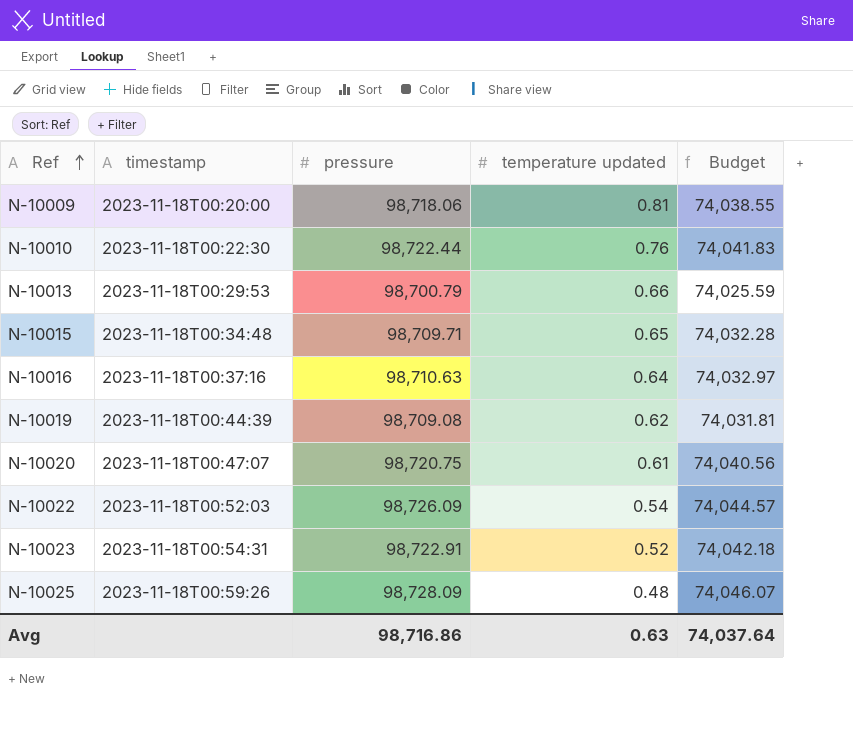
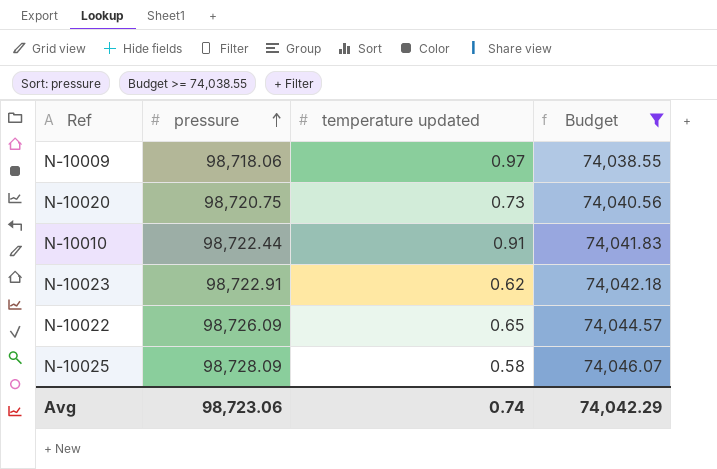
filter: none -> Budget >= 74,038.55
row order: Ref ascending -> pressure ascending
column timestamp | position: 2 -> none
N-10009 | temperature updated: 0.81 -> 0.97
N-10020 | temperature updated: 0.61 -> 0.73
N-10010 | temperature updated: 0.76 -> 0.91
N-10023 | temperature updated: 0.52 -> 0.62
N-10022 | temperature updated: 0.54 -> 0.65
N-10025 | temperature updated: 0.48 -> 0.58
Avg | pressure: 98,716.86 -> 98,723.06
Avg | temperature updated: 0.63 -> 0.74
Avg | Budget: 74,037.64 -> 74,042.29

